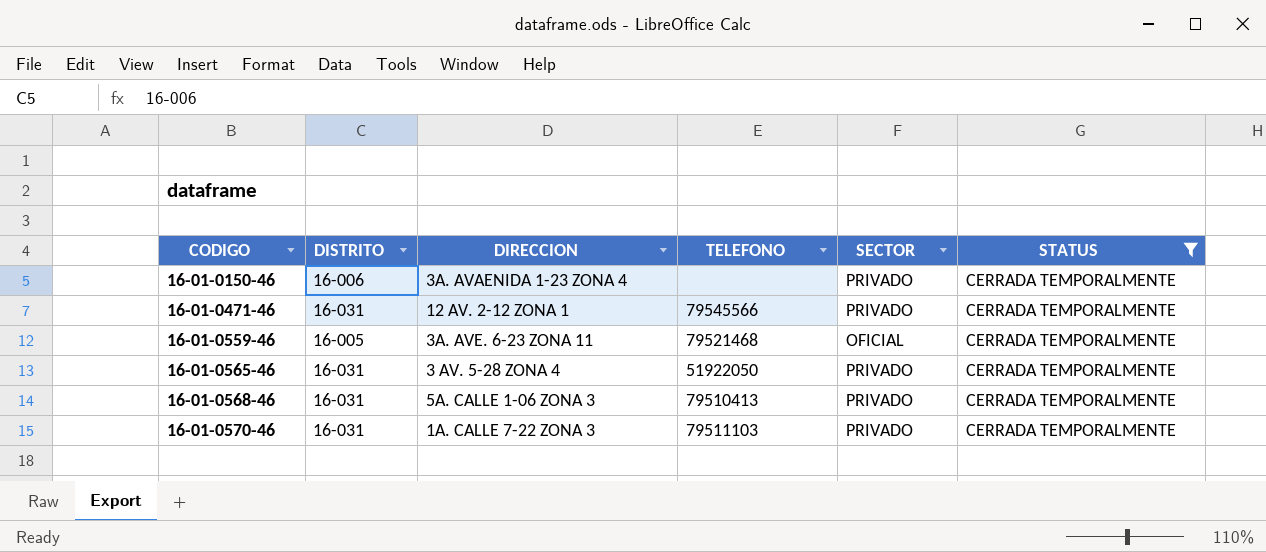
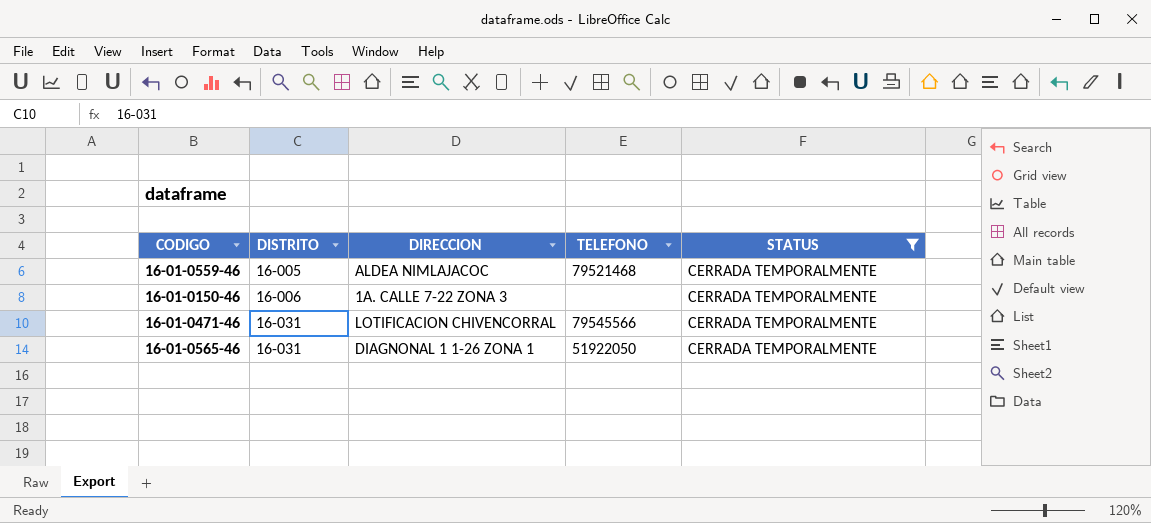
row order: CODIGO ascending -> DISTRITO ascending
column SECTOR | position: 5 -> none
row 16-01-0568-46: 16-031 | 5A. CALLE 1-06 ZONA 3 | 79510413 | PRIVADO | CERRADA TEMPORALMENTE -> none
row 16-01-0570-46: 16-031 | 1A. CALLE 7-22 ZONA 3 | 79511103 | PRIVADO | CERRADA TEMPORALMENTE -> none
16-01-0559-46 | DIRECCION: 3A. AVE. 6-23 ZONA 11 -> ALDEA NIMLAJACOC
16-01-0150-46 | DIRECCION: 3A. AVAENIDA 1-23 ZONA 4 -> 1A. CALLE 7-22 ZONA 3
16-01-0471-46 | DIRECCION: 12 AV. 2-12 ZONA 1 -> LOTIFICACION CHIVENCORRAL
16-01-0565-46 | DIRECCION: 3 AV. 5-28 ZONA 4 -> DIAGNONAL 1 1-26 ZONA 1

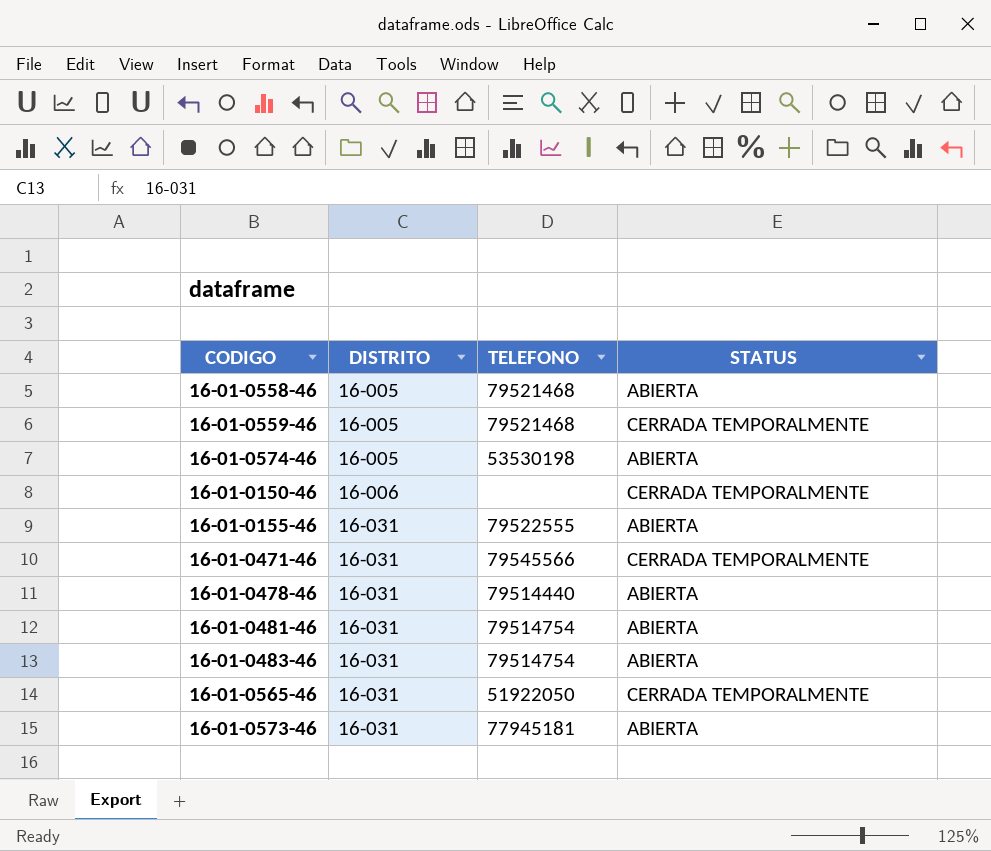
filter: STATUS = CERRADA TEMPORALMENTE -> none
column DIRECCION | position: 3 -> none

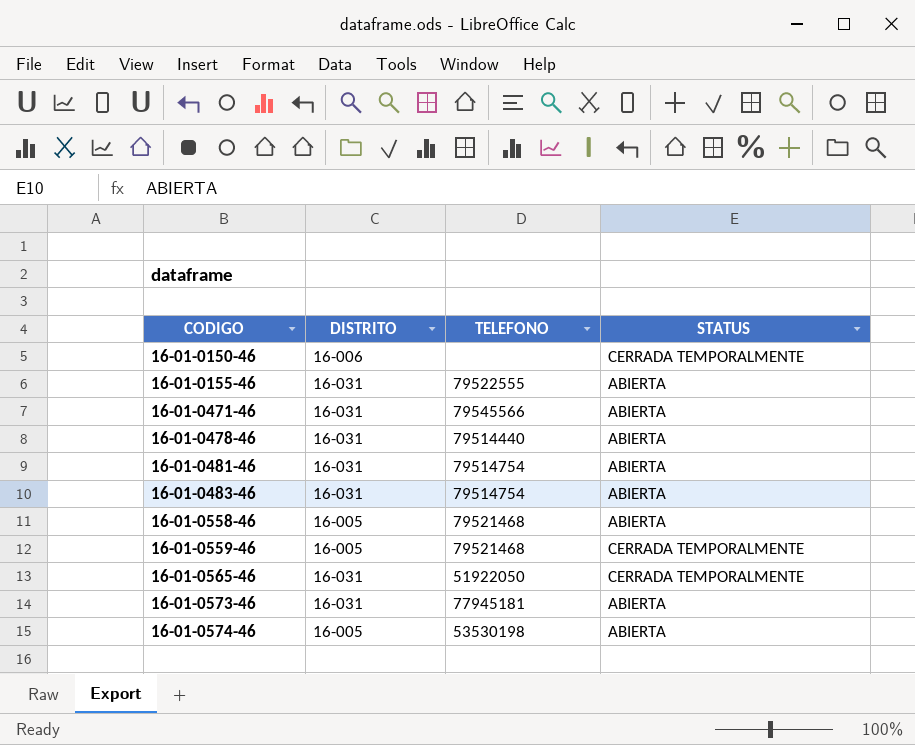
row order: DISTRITO ascending -> CODIGO ascending
16-01-0471-46 | STATUS: CERRADA TEMPORALMENTE -> ABIERTA

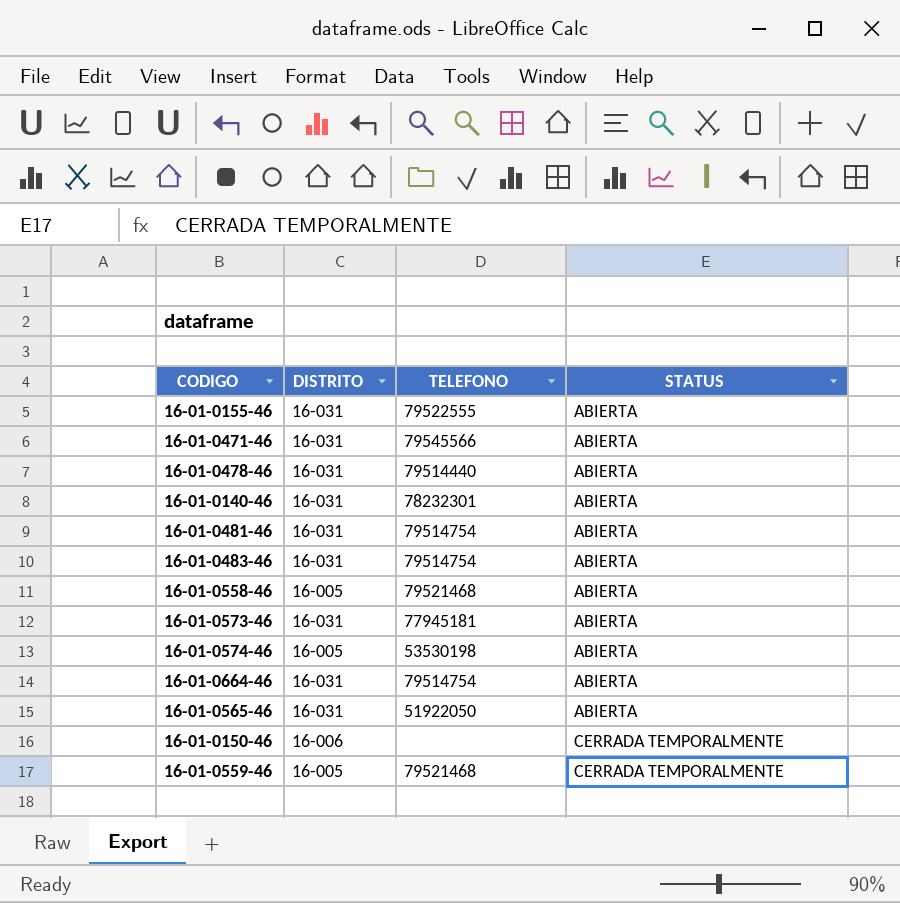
row order: CODIGO ascending -> STATUS ascending
row 16-01-0140-46: none -> 16-031 | 78232301 | ABIERTA
row 16-01-0664-46: none -> 16-031 | 79514754 | ABIERTA
16-01-0565-46 | STATUS: CERRADA TEMPORALMENTE -> ABIERTA

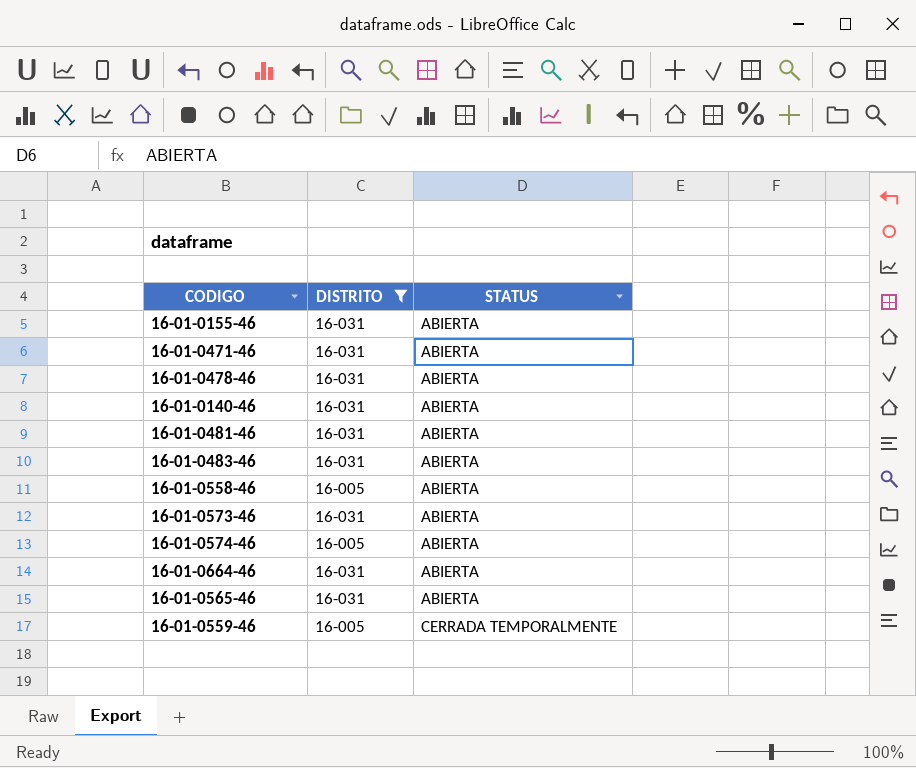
filter: none -> DISTRITO != 16-006
column TELEFONO | position: 3 -> none

